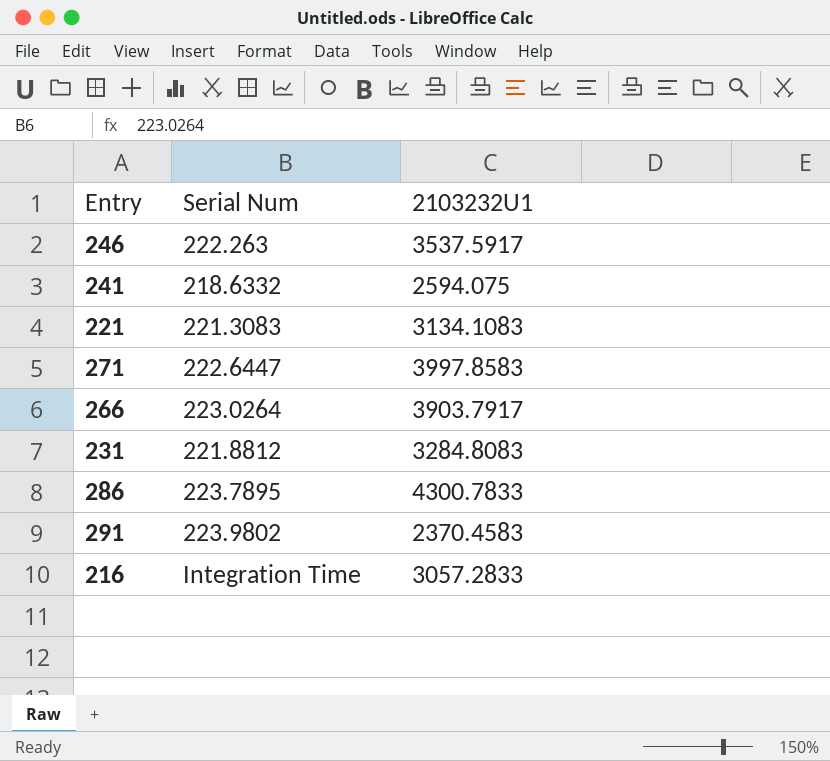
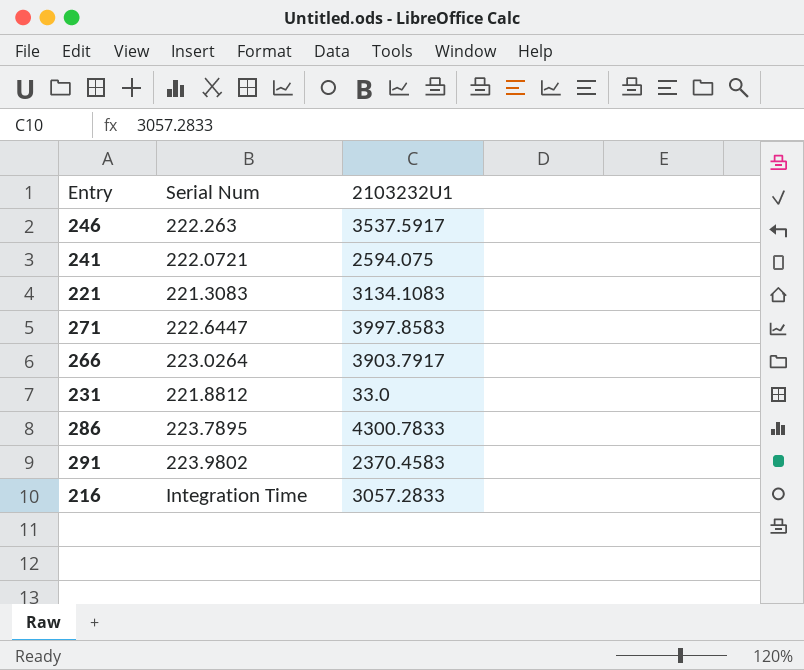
241 | Serial Num: 218.6332 -> 222.0721
231 | 2103232U1: 3284.8083 -> 33.0

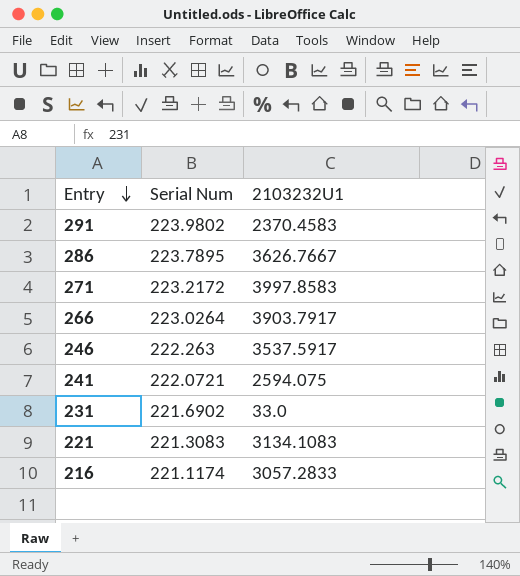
row order: none -> Entry descending
286 | 2103232U1: 4300.7833 -> 3626.7667
271 | Serial Num: 222.6447 -> 223.2172
231 | Serial Num: 221.8812 -> 221.6902
216 | Serial Num: Integration Time -> 221.1174

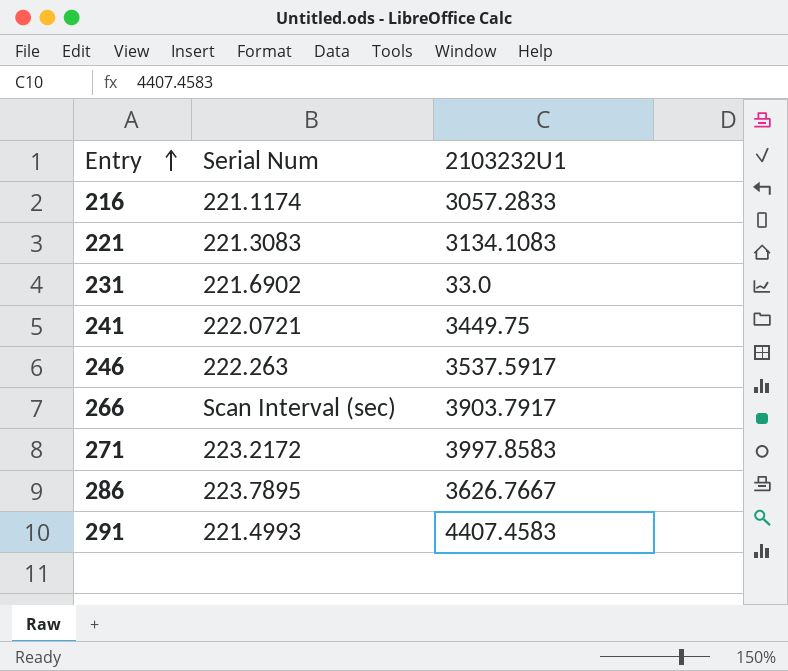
row order: Entry descending -> Entry ascending
241 | 2103232U1: 2594.075 -> 3449.75
266 | Serial Num: 223.0264 -> Scan Interval (sec)
291 | Serial Num: 223.9802 -> 221.4993
291 | 2103232U1: 2370.4583 -> 4407.4583

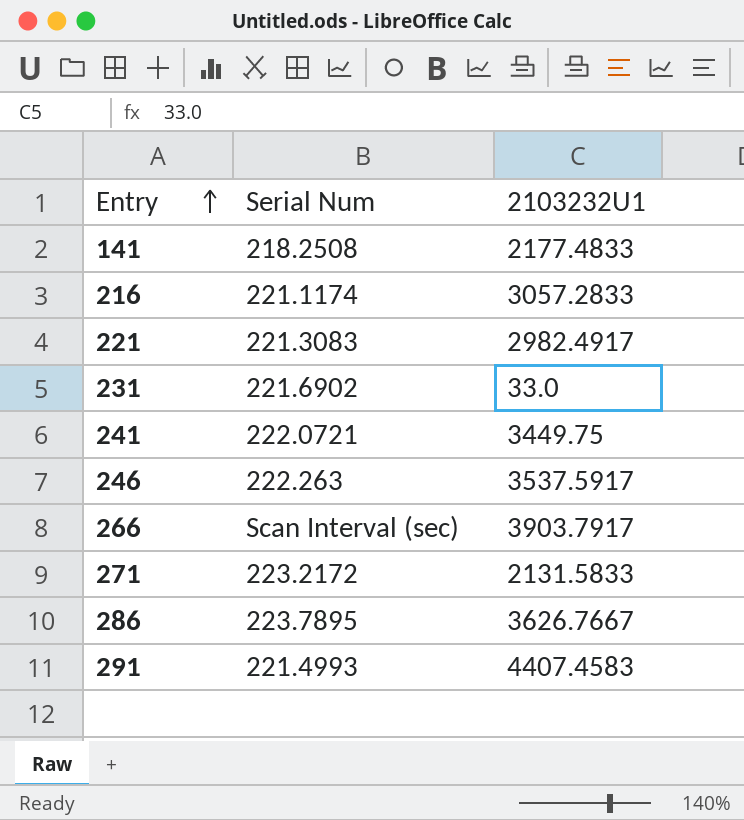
row 141: none -> 218.2508 | 2177.4833
221 | 2103232U1: 3134.1083 -> 2982.4917
271 | 2103232U1: 3997.8583 -> 2131.5833

